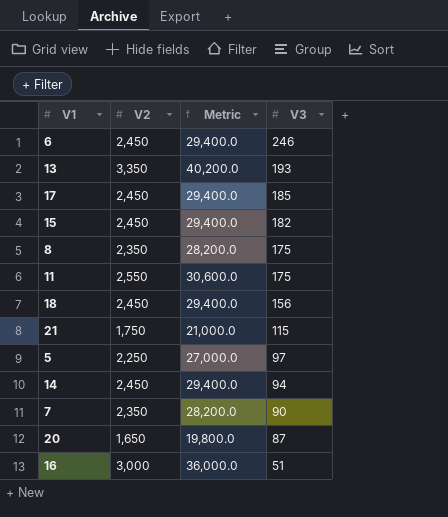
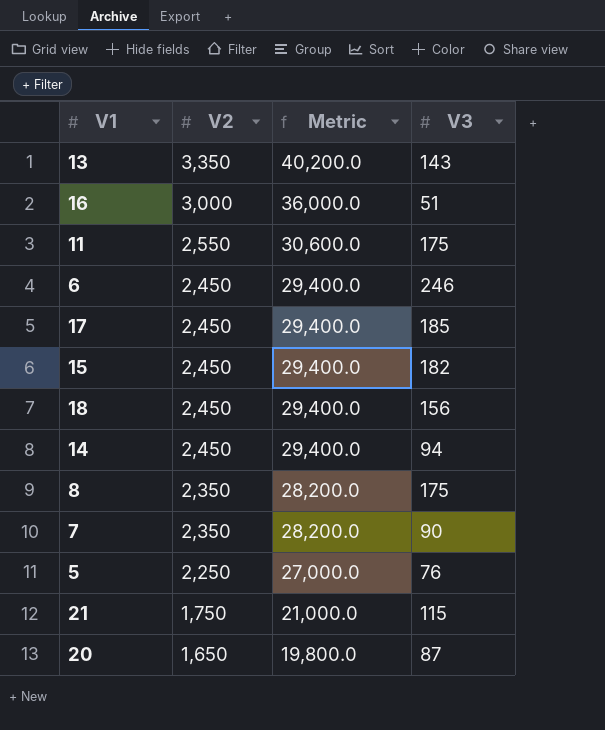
row order: V3 descending -> V2 descending
13 | V3: 193 -> 143
5 | V3: 97 -> 76

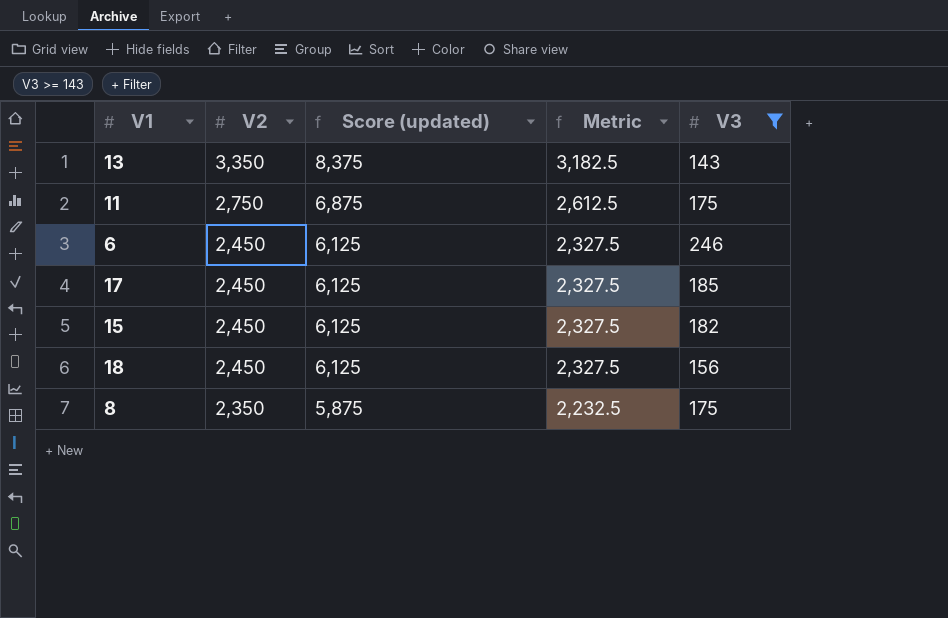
filter: none -> V3 >= 143
column Score (updated) | formula: none -> [V2] * 2.5
column Metric | formula: [V2] * 12 -> [V2] * 0.95
11 | V2: 2,550 -> 2,750

